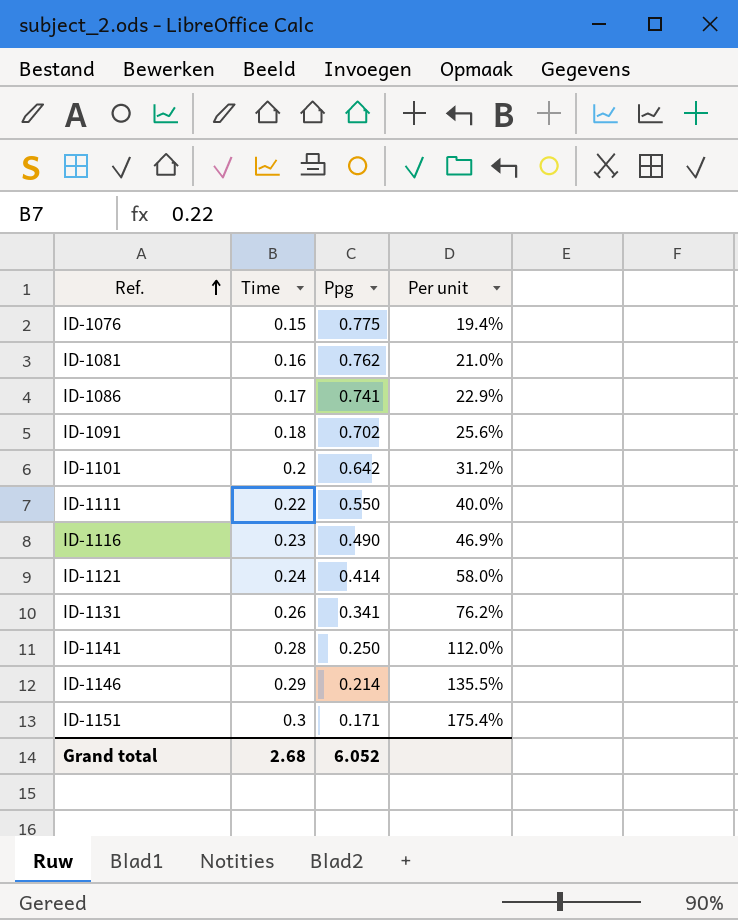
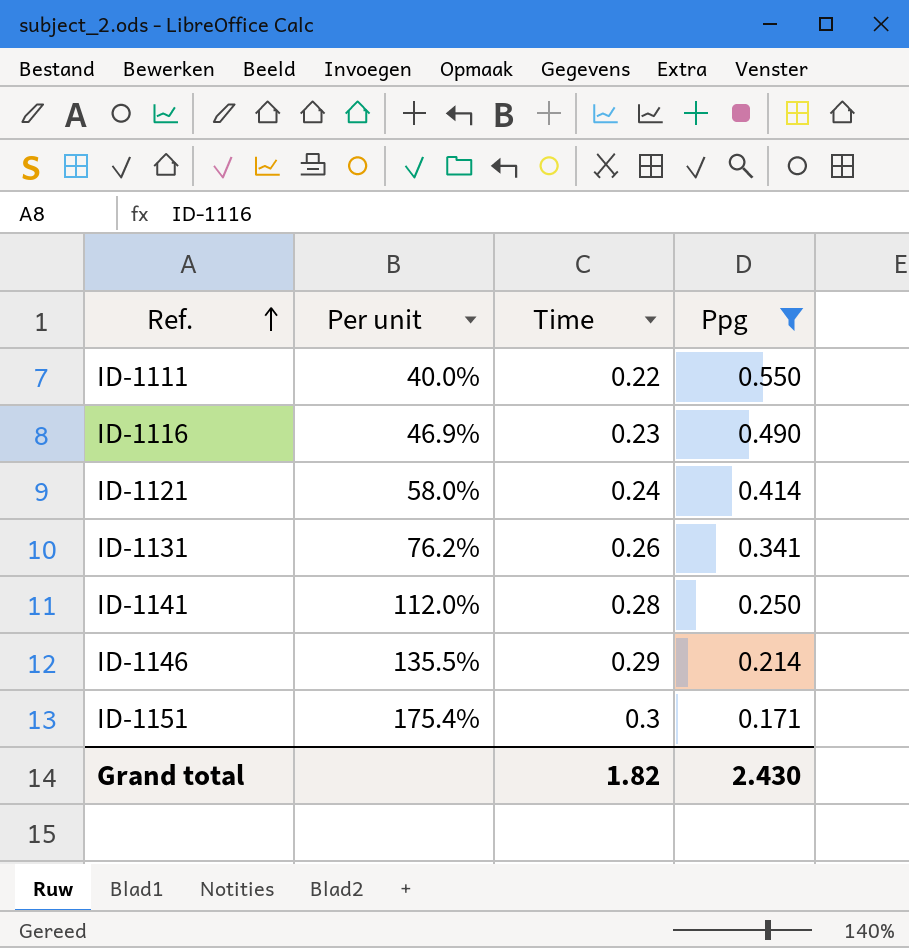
filter: none -> Ppg <= 0.550
column Per unit | position: 4 -> 2
Grand total | Time: 2.68 -> 1.82
Grand total | Ppg: 6.052 -> 2.430

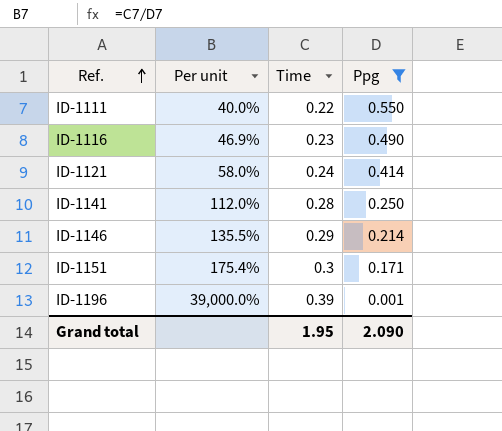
row ID-1131: 76.2% | 0.26 | 0.341 -> none
row ID-1196: none -> 39,000.0% | 0.39 | 0.001
Grand total | Time: 1.82 -> 1.95
Grand total | Ppg: 2.430 -> 2.090

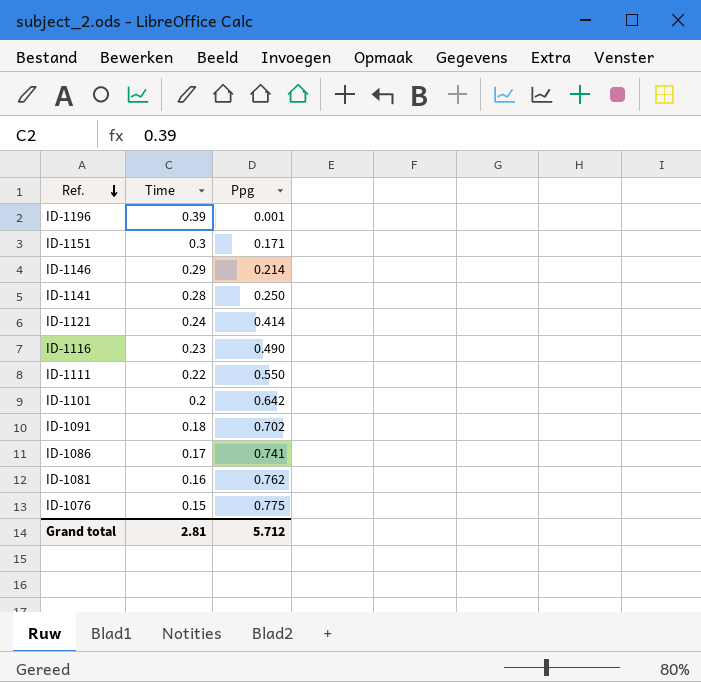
filter: Ppg <= 0.550 -> none
row order: Ref. ascending -> Ref. descending
column Per unit | formula: [Time] / [Ppg] -> none
Grand total | Time: 1.95 -> 2.81
Grand total | Ppg: 2.090 -> 5.712

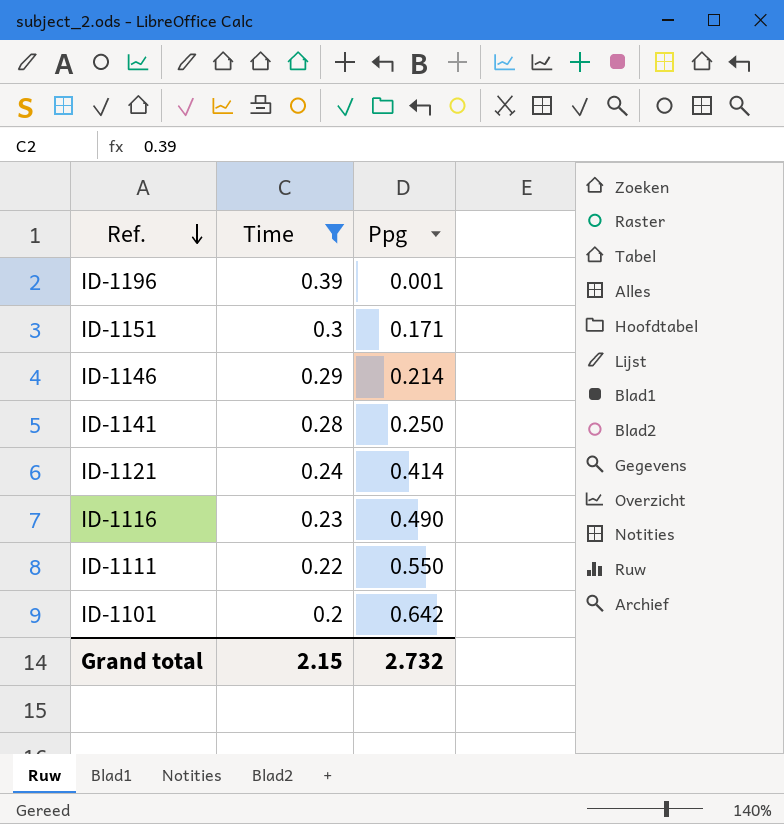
filter: none -> Time >= 0.2
Grand total | Time: 2.81 -> 2.15
Grand total | Ppg: 5.712 -> 2.732

